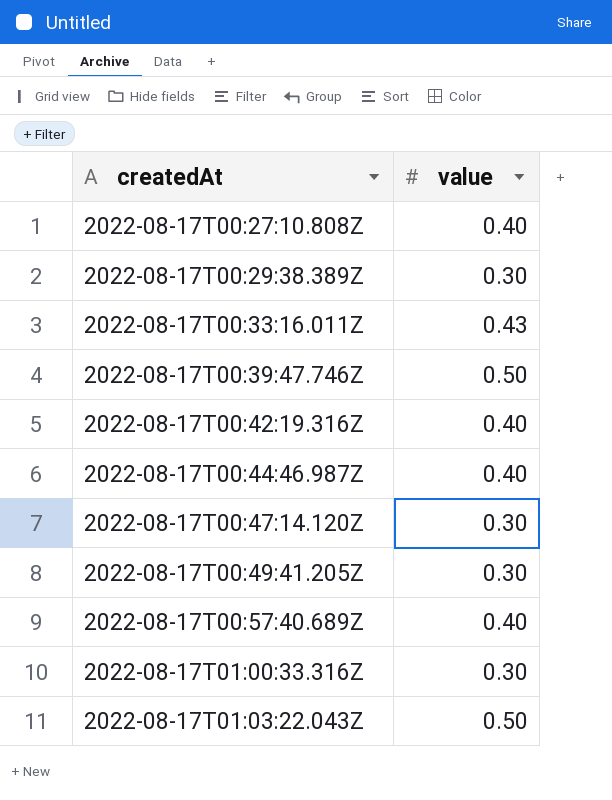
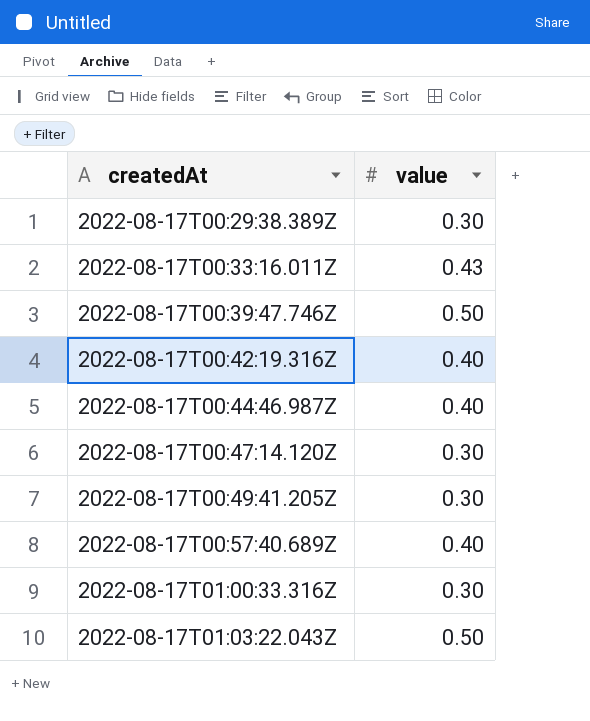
row 2022-08-17T00:27:10.808Z: 0.40 -> none

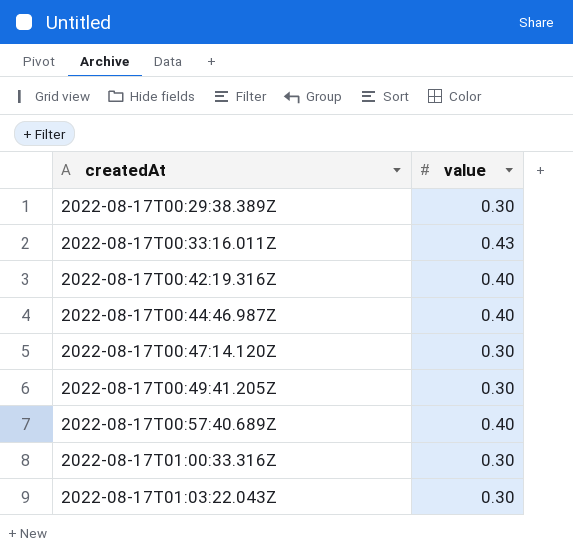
row 2022-08-17T00:39:47.746Z: 0.50 -> none
2022-08-17T01:03:22.043Z | value: 0.50 -> 0.30

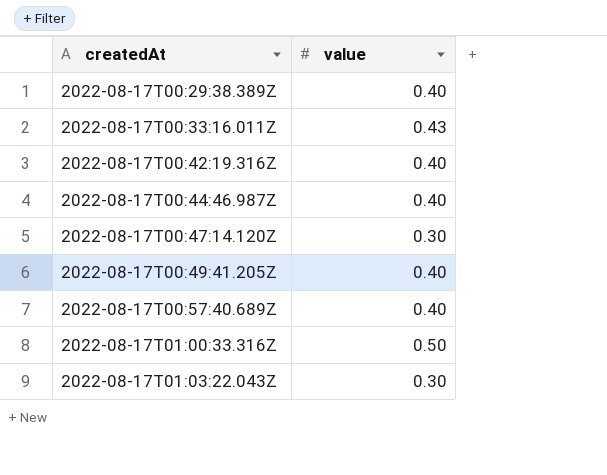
2022-08-17T00:29:38.389Z | value: 0.30 -> 0.40
2022-08-17T00:49:41.205Z | value: 0.30 -> 0.40
2022-08-17T01:00:33.316Z | value: 0.30 -> 0.50

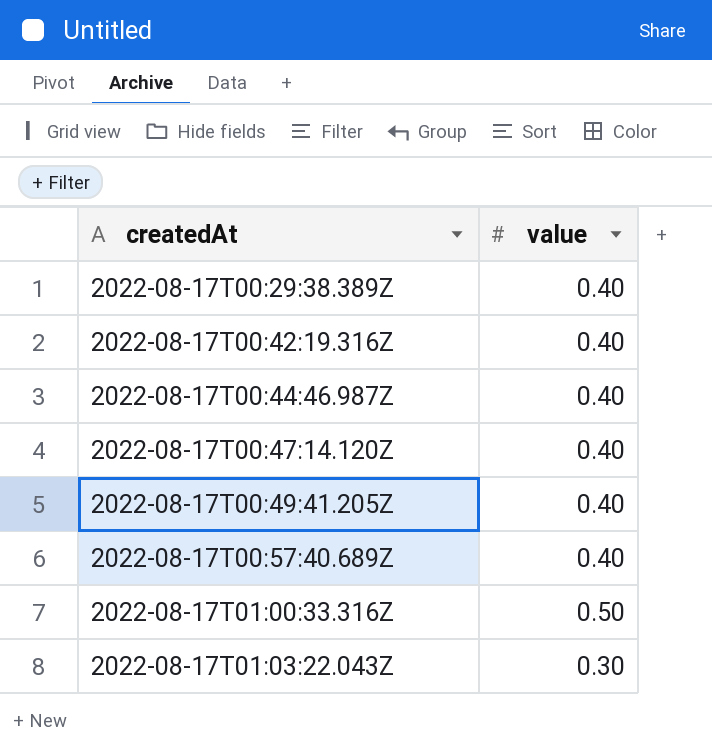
row 2022-08-17T00:33:16.011Z: 0.43 -> none
2022-08-17T00:47:14.120Z | value: 0.30 -> 0.40

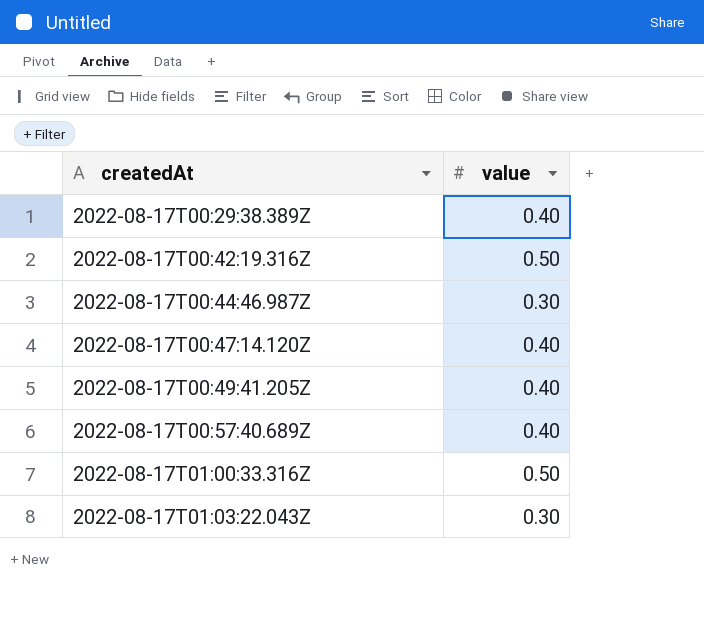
2022-08-17T00:42:19.316Z | value: 0.40 -> 0.50
2022-08-17T00:44:46.987Z | value: 0.40 -> 0.30

